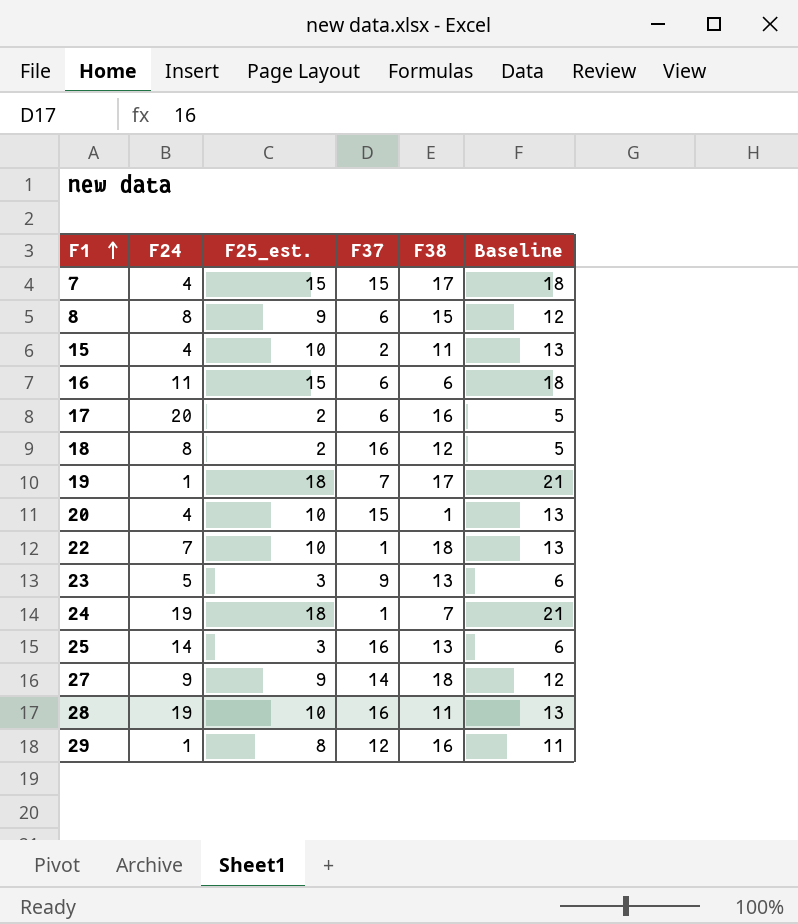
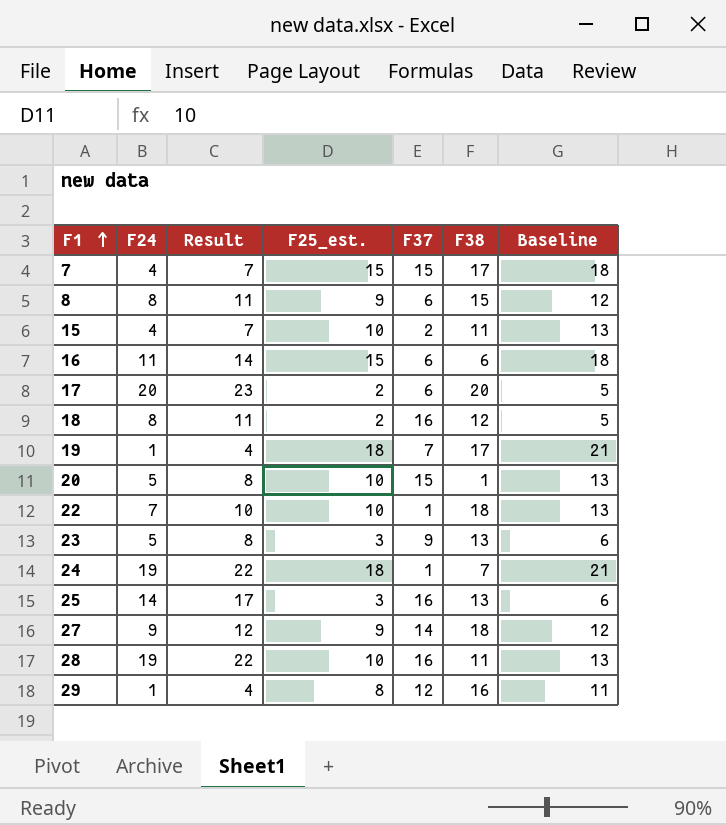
column Result | formula: none -> [F24] + 3
17 | F38: 16 -> 20
20 | F24: 4 -> 5

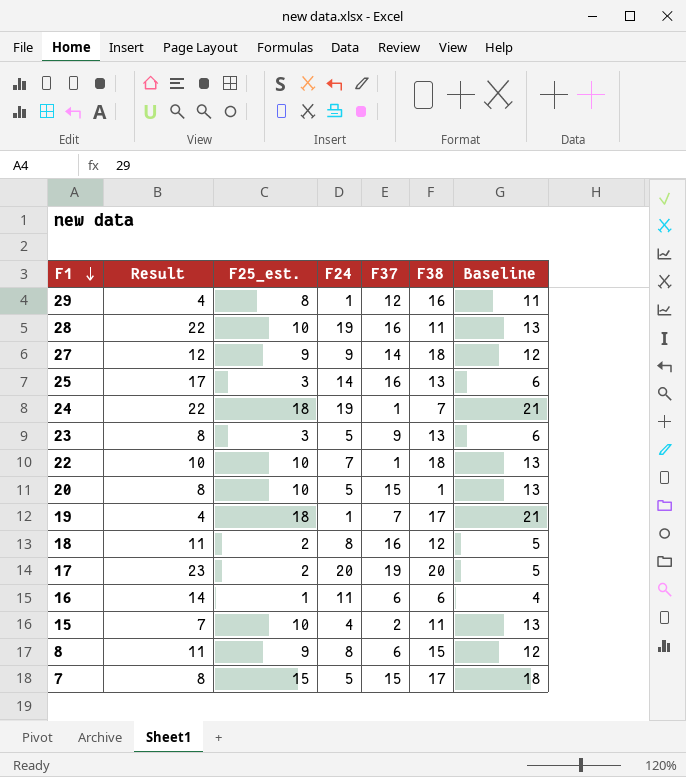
row order: F1 ascending -> F1 descending
column F24 | position: 2 -> 4
17 | F37: 6 -> 19
16 | F25_est.: 15 -> 1
16 | Baseline: 18 -> 4
7 | Result: 7 -> 8
7 | F24: 4 -> 5

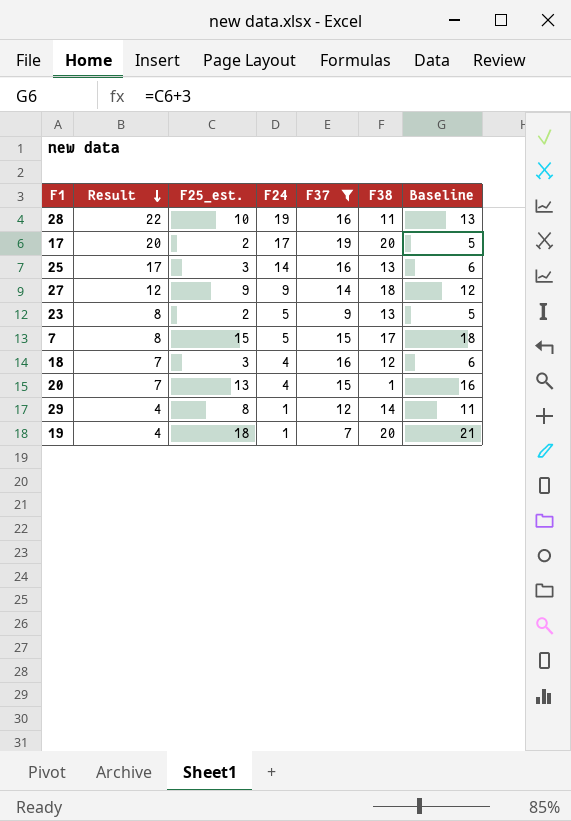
filter: none -> F37 >= 7
row order: F1 descending -> Result descending
17 | Result: 23 -> 20
17 | F24: 20 -> 17
23 | F25_est.: 3 -> 2
23 | Baseline: 6 -> 5
18 | Result: 11 -> 7
18 | F25_est.: 2 -> 3
18 | F24: 8 -> 4
18 | Baseline: 5 -> 6
20 | Result: 8 -> 7
20 | F25_est.: 10 -> 13
20 | F24: 5 -> 4
20 | Baseline: 13 -> 16
29 | F38: 16 -> 14
19 | F38: 17 -> 20

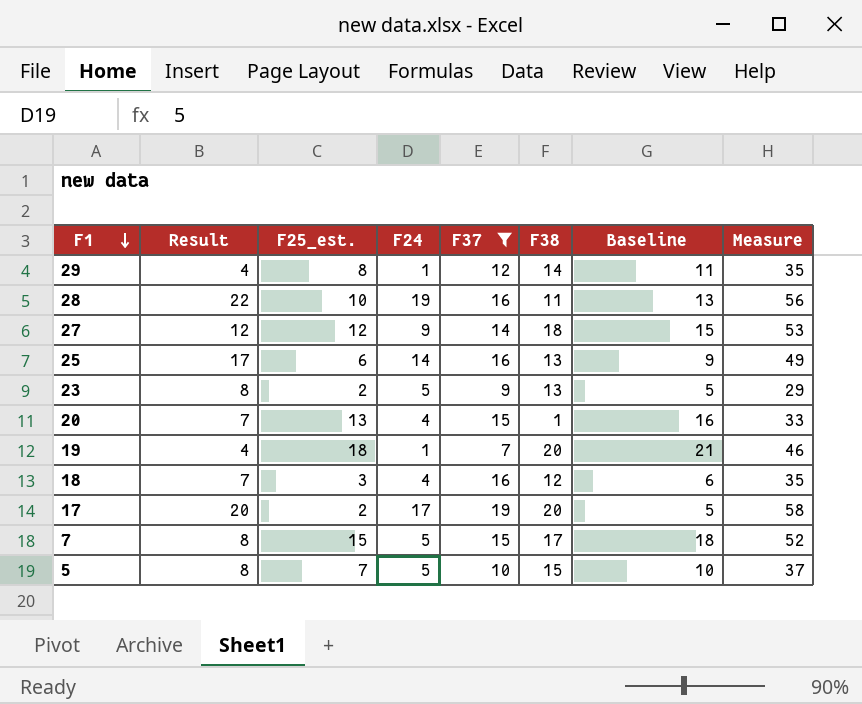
row order: Result descending -> F1 descending
column Measure | formula: none -> [F25_est.] + [F24] + [F37] + [F38]
27 | F25_est.: 9 -> 12
27 | Baseline: 12 -> 15
25 | F25_est.: 3 -> 6
25 | Baseline: 6 -> 9
row 5: none -> 8 | 7 | 5 | 10 | 15 | 10 | 37

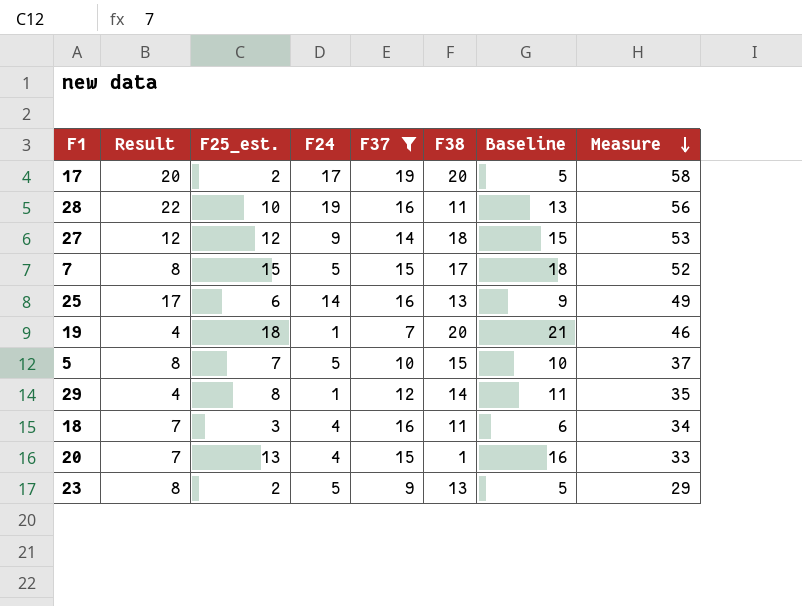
row order: F1 descending -> Measure descending
18 | F38: 12 -> 11
18 | Measure: 35 -> 34

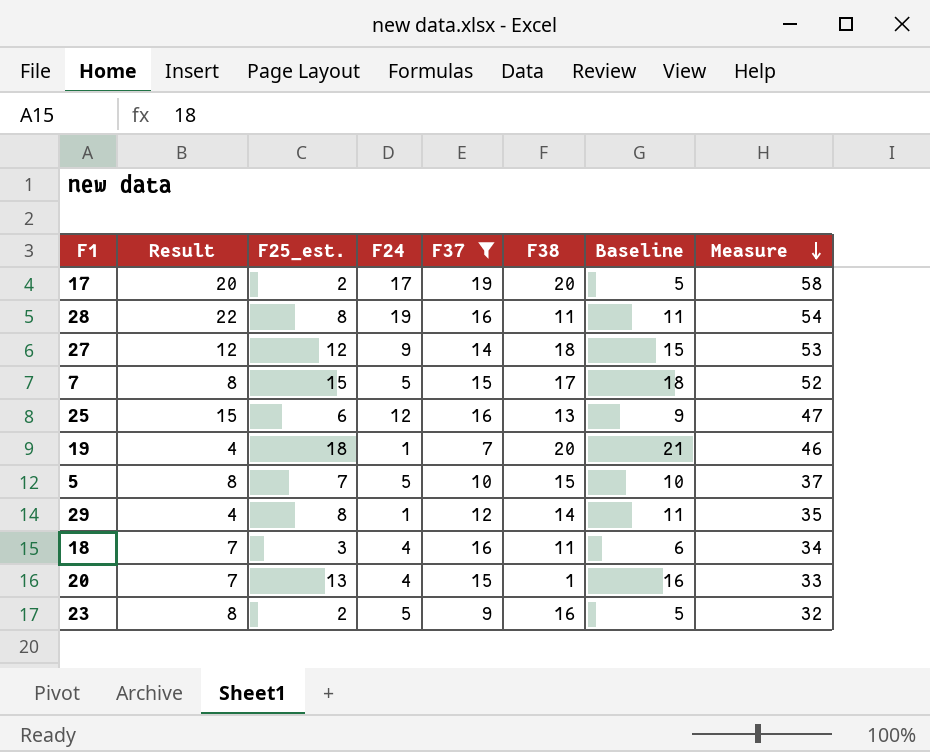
28 | F25_est.: 10 -> 8
28 | Baseline: 13 -> 11
28 | Measure: 56 -> 54
25 | Result: 17 -> 15
25 | F24: 14 -> 12
25 | Measure: 49 -> 47
23 | F38: 13 -> 16
23 | Measure: 29 -> 32

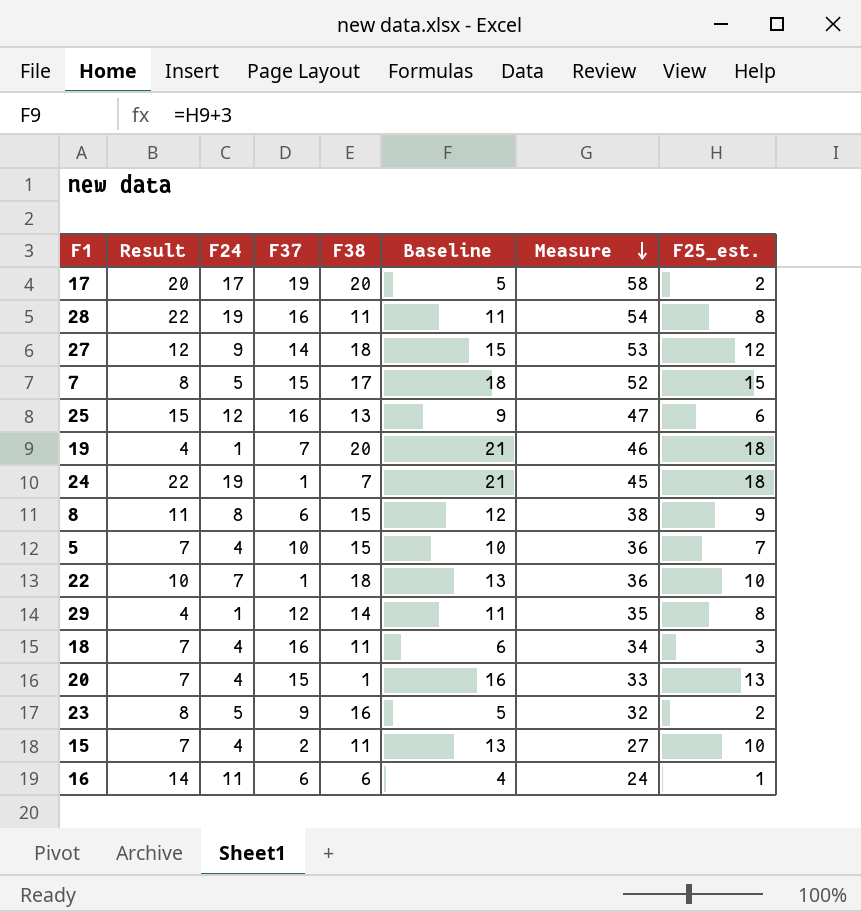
filter: F37 >= 7 -> none
column F25_est. | position: 3 -> 8
5 | Result: 8 -> 7
5 | F24: 5 -> 4
5 | Measure: 37 -> 36

